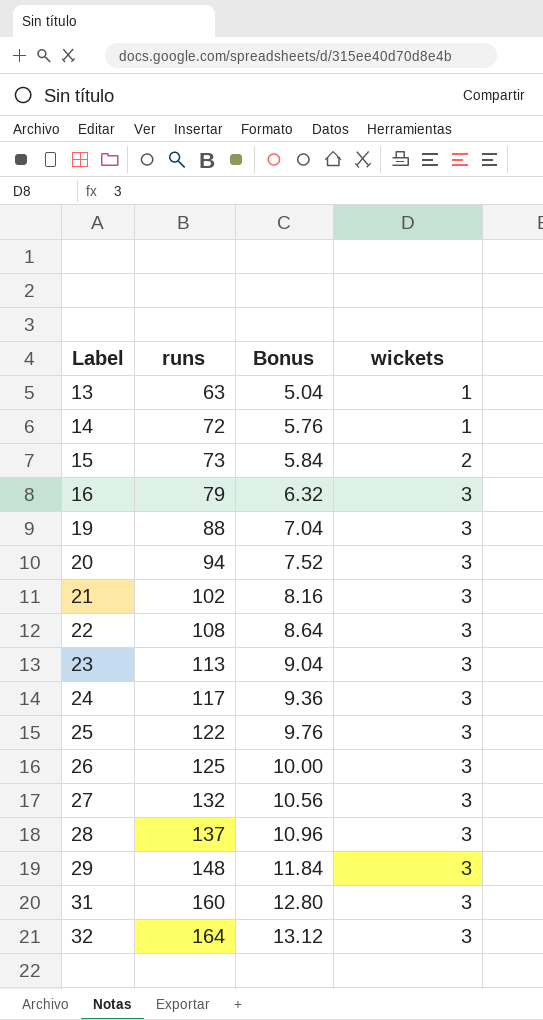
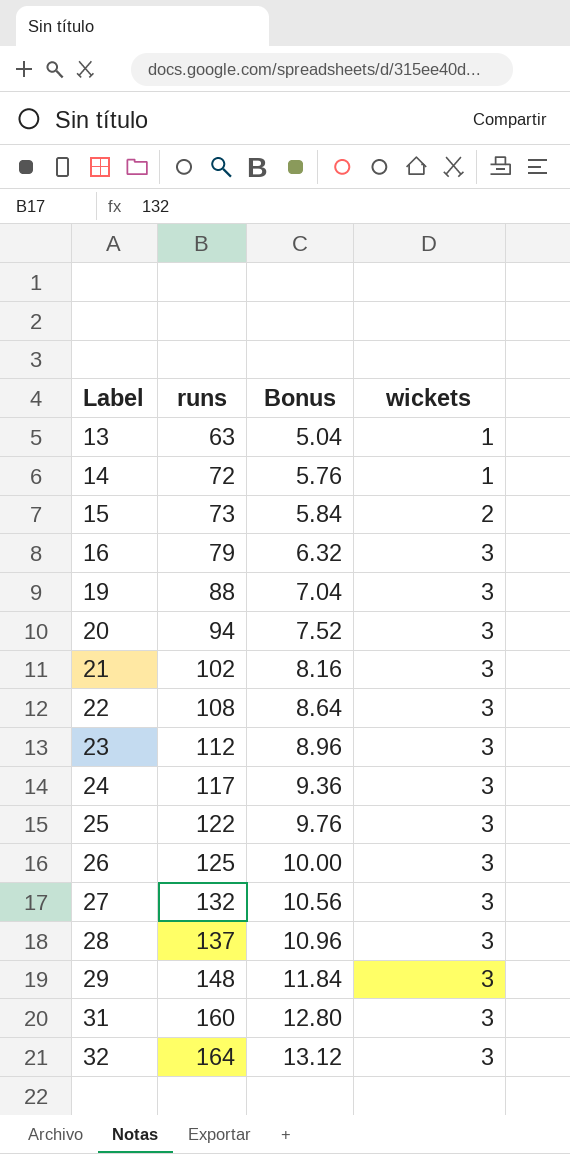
23 | runs: 113 -> 112
23 | Bonus: 9.04 -> 8.96

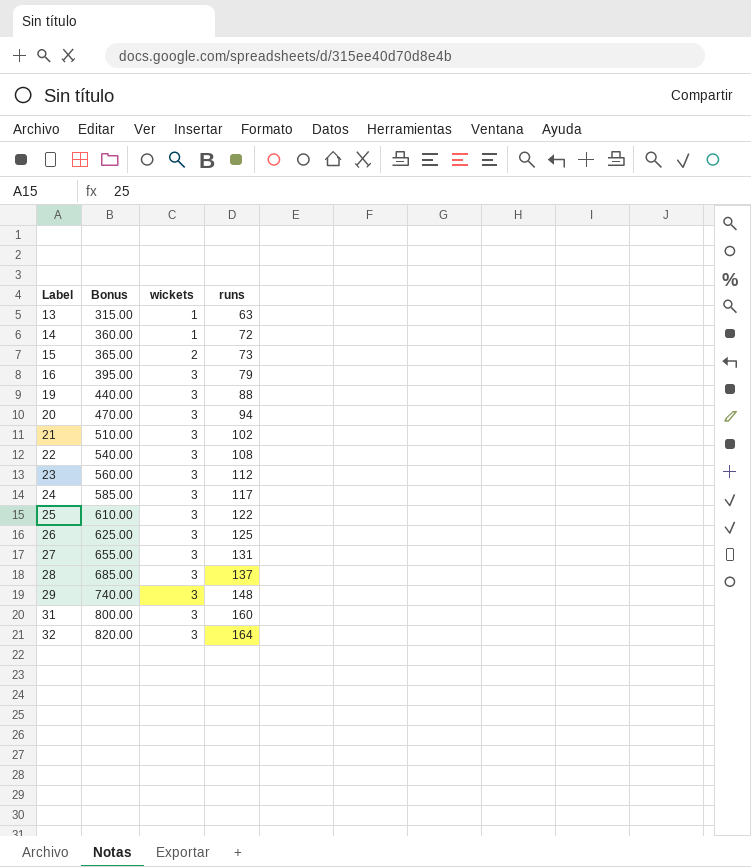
column Bonus | formula: [runs] * 0.08 -> [runs] * 5
column runs | position: 2 -> 4
27 | runs: 132 -> 131

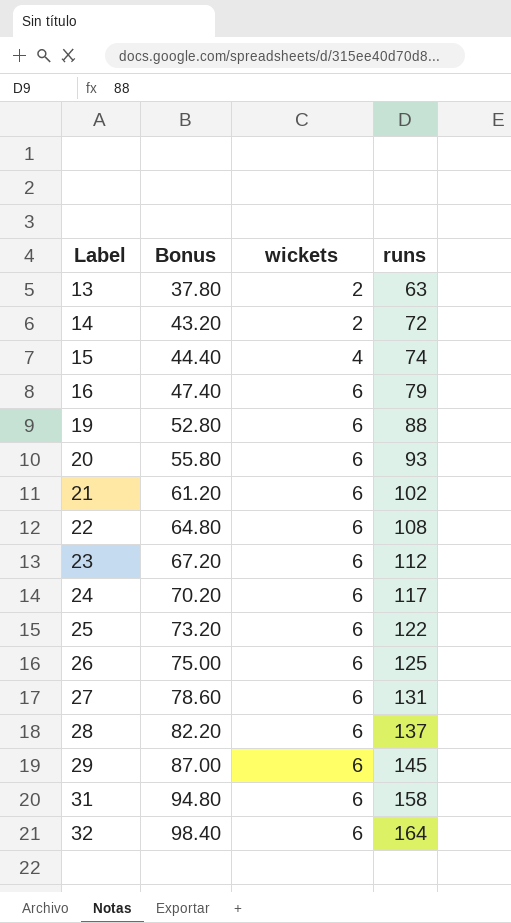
column Bonus | formula: [runs] * 5 -> [runs] * 0.6
13 | wickets: 1 -> 2
14 | wickets: 1 -> 2
15 | wickets: 2 -> 4
15 | runs: 73 -> 74
16 | wickets: 3 -> 6
19 | wickets: 3 -> 6
20 | wickets: 3 -> 6
20 | runs: 94 -> 93
21 | wickets: 3 -> 6
22 | wickets: 3 -> 6
23 | wickets: 3 -> 6
24 | wickets: 3 -> 6
25 | wickets: 3 -> 6
26 | wickets: 3 -> 6
27 | wickets: 3 -> 6
28 | wickets: 3 -> 6
29 | wickets: 3 -> 6
29 | runs: 148 -> 145
31 | wickets: 3 -> 6
31 | runs: 160 -> 158
32 | wickets: 3 -> 6

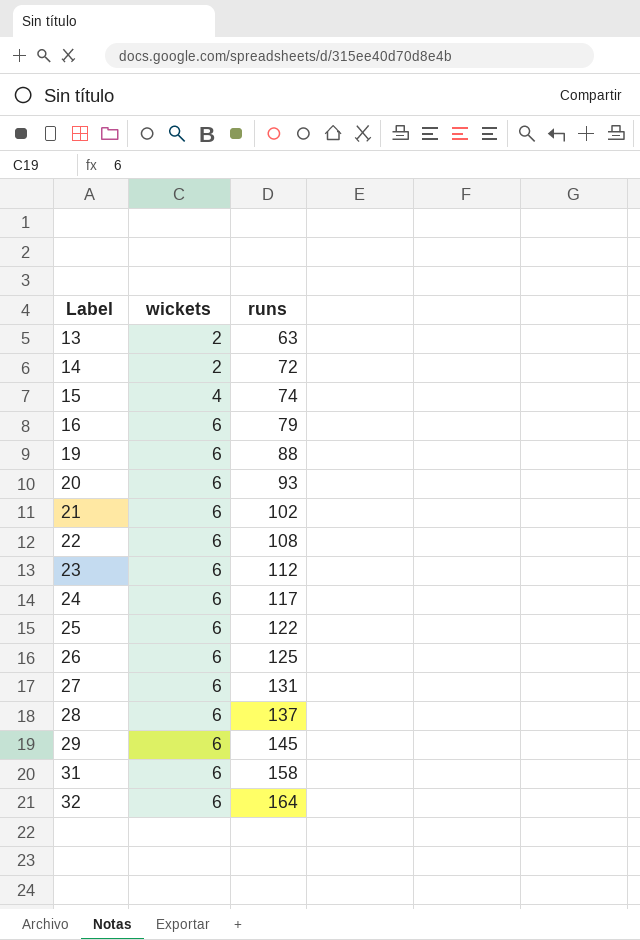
column Bonus | formula: [runs] * 0.6 -> none

